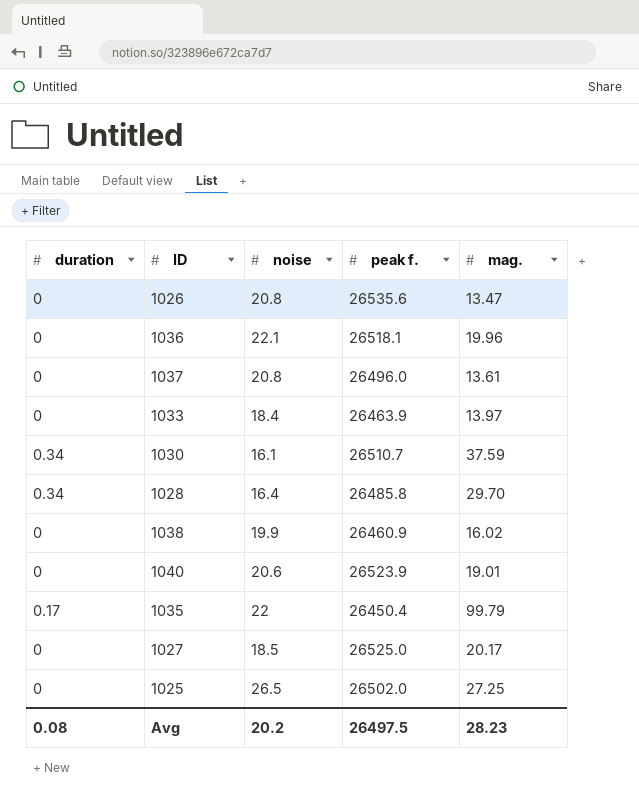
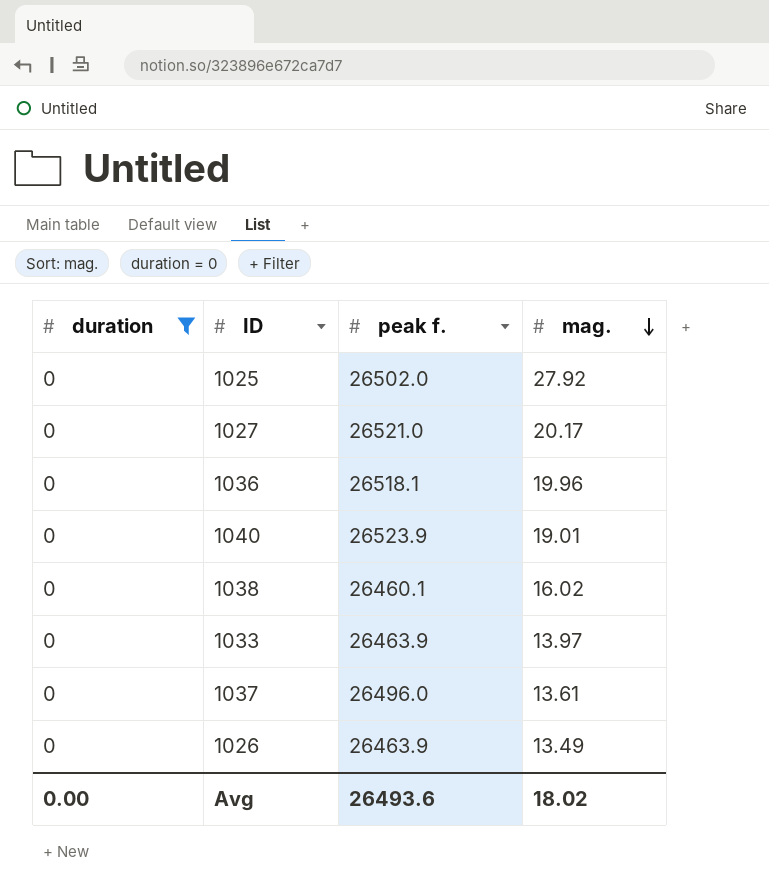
filter: none -> duration = 0
row order: none -> mag. descending
column noise | position: 3 -> none
1025 | mag.: 27.25 -> 27.92
1027 | peak f.: 26525.0 -> 26521.0
1038 | peak f.: 26460.9 -> 26460.1
1026 | peak f.: 26535.6 -> 26463.9
1026 | mag.: 13.47 -> 13.49
Avg | duration: 0.08 -> 0.00
Avg | peak f.: 26497.5 -> 26493.6
Avg | mag.: 28.23 -> 18.02

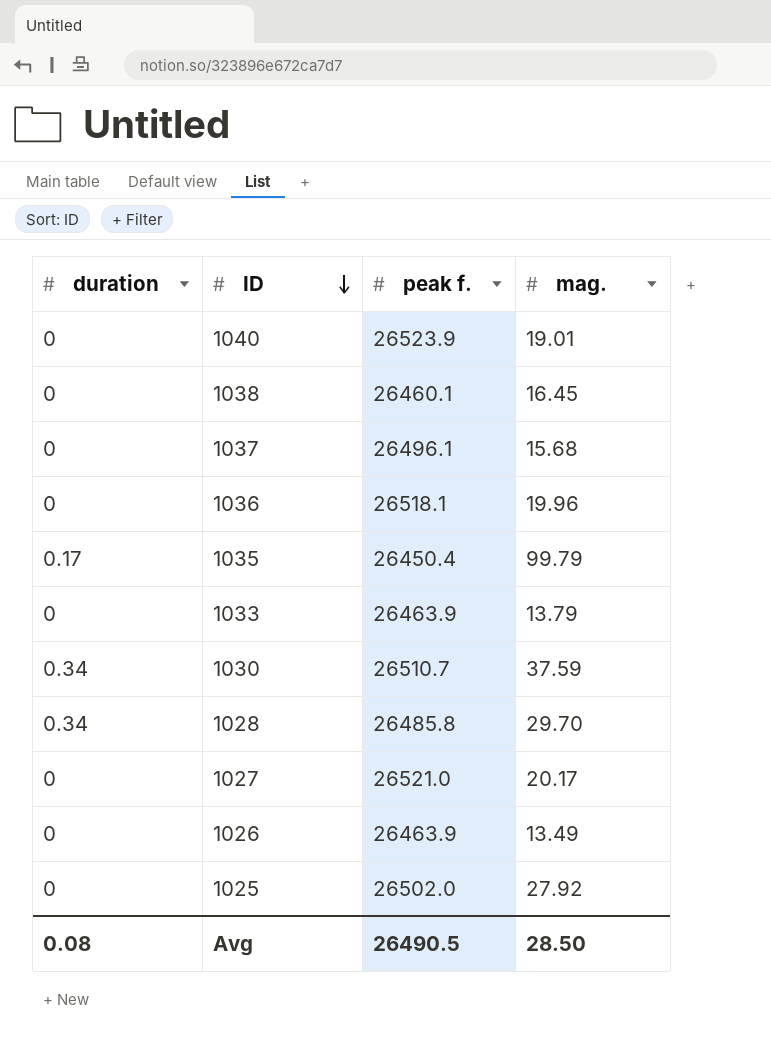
filter: duration = 0 -> none
row order: mag. descending -> ID descending
1038 | mag.: 16.02 -> 16.45
1037 | peak f.: 26496.0 -> 26496.1
1037 | mag.: 13.61 -> 15.68
1033 | mag.: 13.97 -> 13.79
Avg | duration: 0.00 -> 0.08
Avg | peak f.: 26493.6 -> 26490.5
Avg | mag.: 18.02 -> 28.50

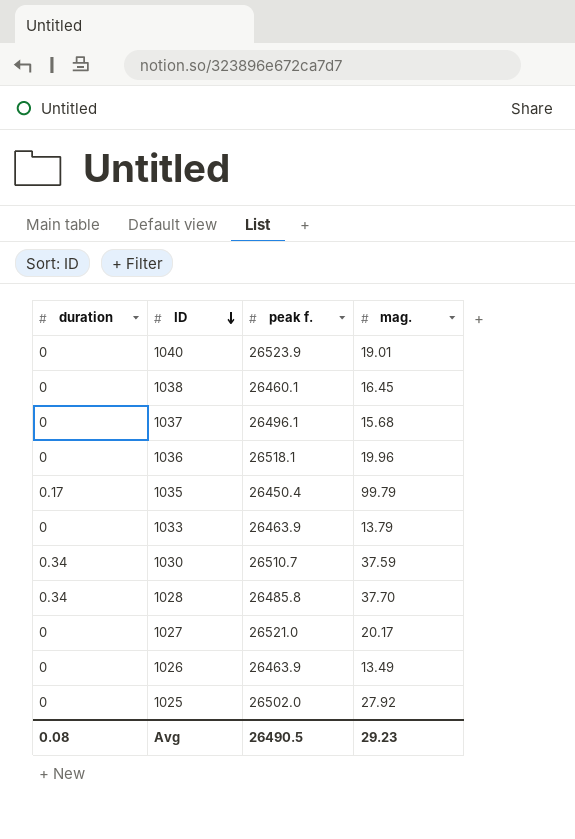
1028 | mag.: 29.70 -> 37.70
Avg | mag.: 28.50 -> 29.23

